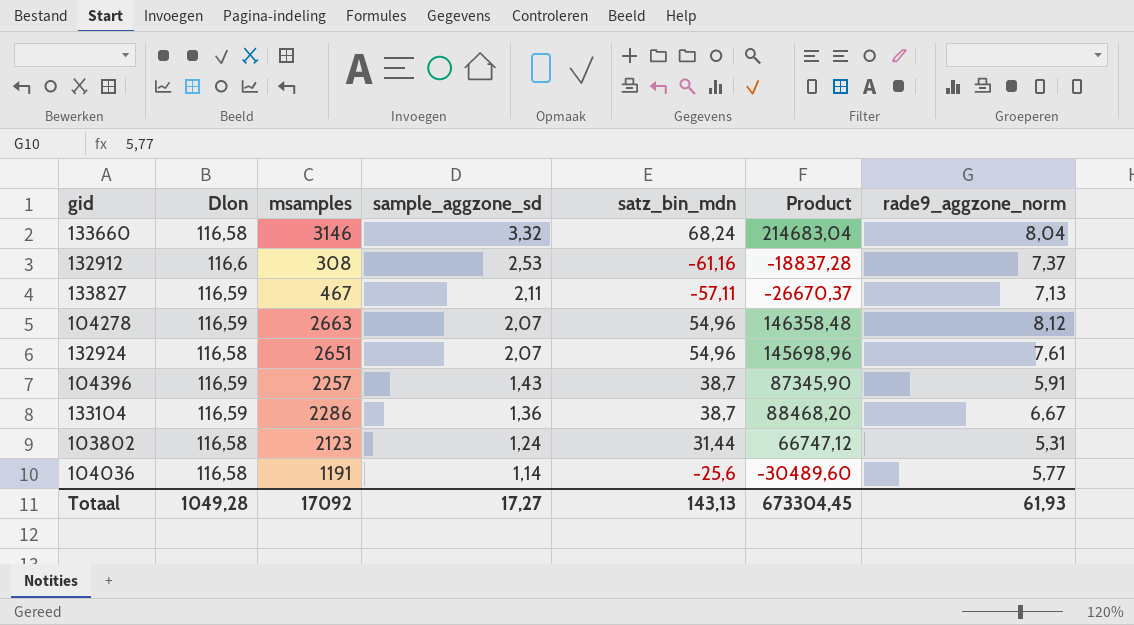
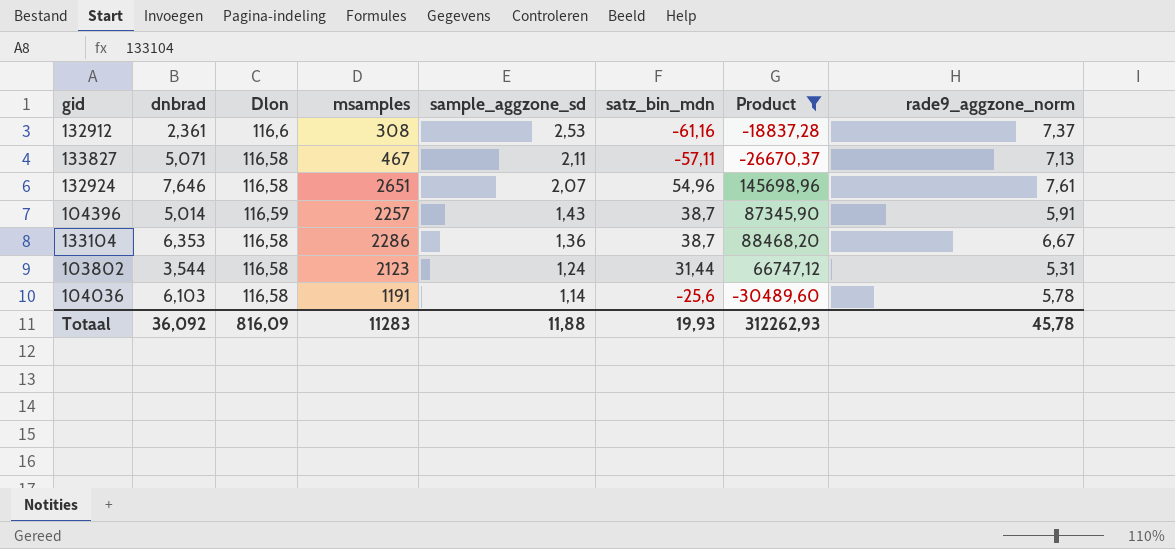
filter: none -> Product <= 145698,96
column dnbrad | position: none -> 2
133827 | Dlon: 116,59 -> 116,58
133104 | Dlon: 116,59 -> 116,58
104036 | rade9_aggzone_norm: 5,77 -> 5,78
Totaal | Dlon: 1049,28 -> 816,09
Totaal | msamples: 17092 -> 11283
Totaal | sample_aggzone_sd: 17,27 -> 11,88
Totaal | satz_bin_mdn: 143,13 -> 19,93
Totaal | Product: 673304,45 -> 312262,93
Totaal | rade9_aggzone_norm: 61,93 -> 45,78

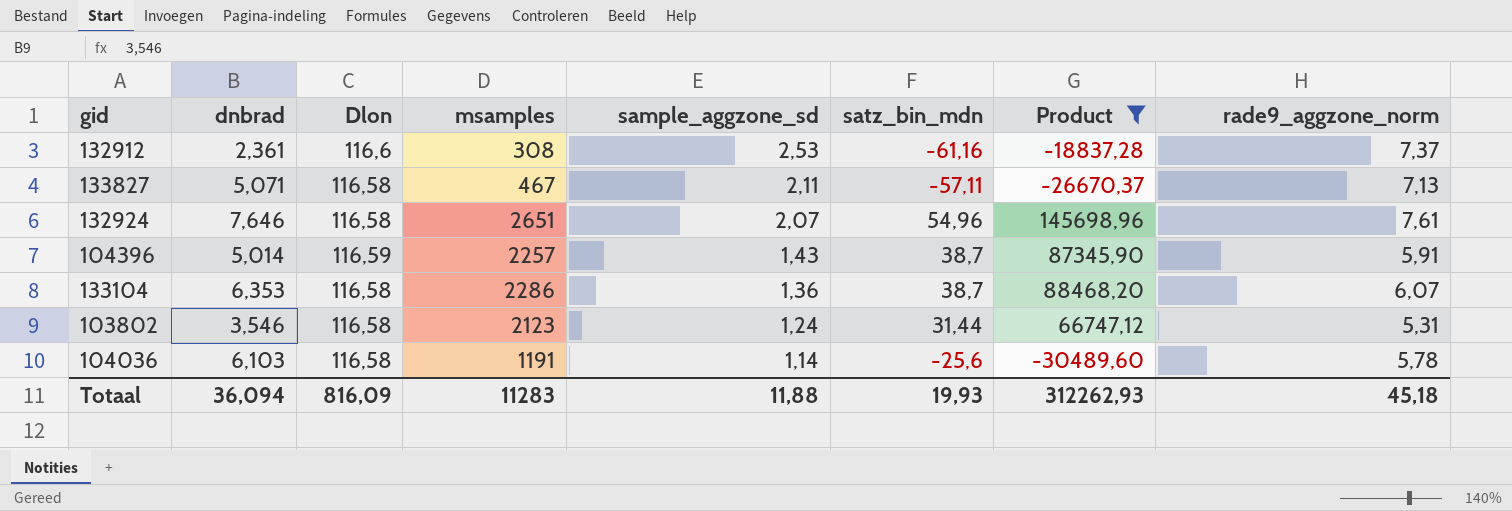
133104 | rade9_aggzone_norm: 6,67 -> 6,07
103802 | dnbrad: 3,544 -> 3,546
Totaal | dnbrad: 36,092 -> 36,094
Totaal | rade9_aggzone_norm: 45,78 -> 45,18

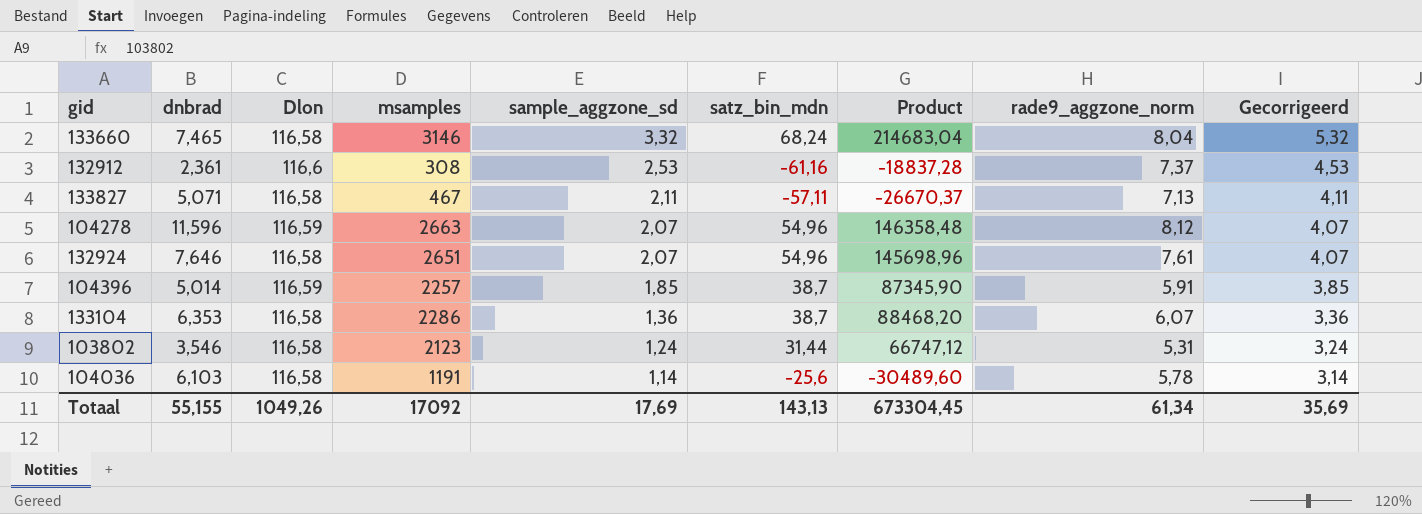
filter: Product <= 145698,96 -> none
column Gecorrigeerd | formula: none -> [sample_aggzone_sd] + 2
104396 | sample_aggzone_sd: 1,43 -> 1,85
Totaal | dnbrad: 36,094 -> 55,155
Totaal | Dlon: 816,09 -> 1049,26
Totaal | msamples: 11283 -> 17092
Totaal | sample_aggzone_sd: 11,88 -> 17,69
Totaal | satz_bin_mdn: 19,93 -> 143,13
Totaal | Product: 312262,93 -> 673304,45
Totaal | rade9_aggzone_norm: 45,18 -> 61,34

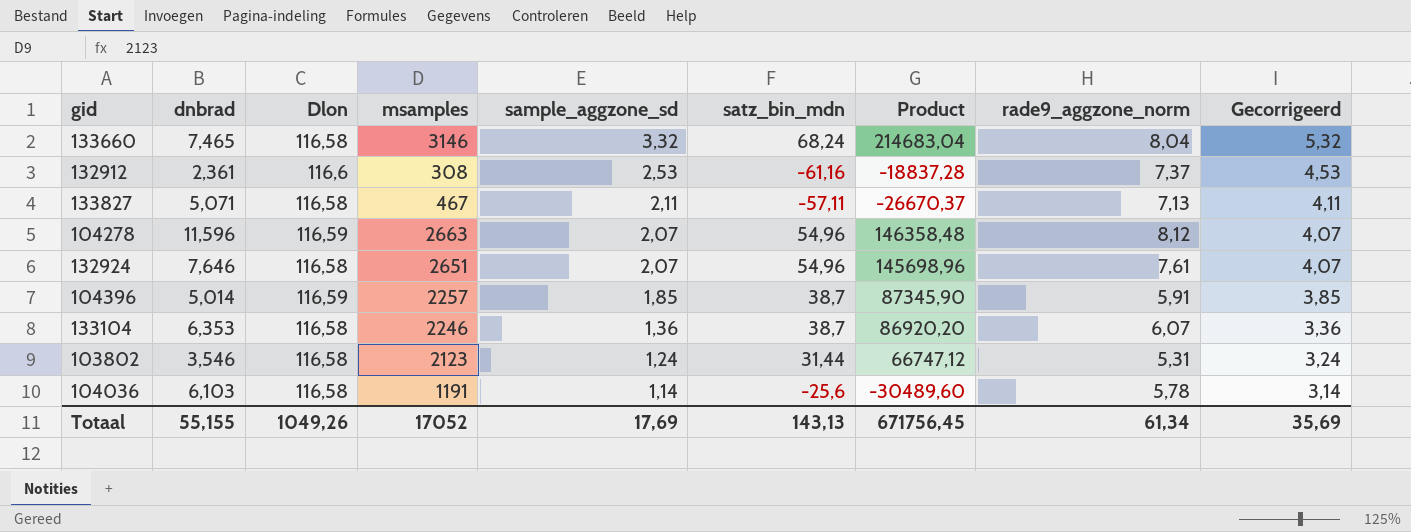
133104 | msamples: 2286 -> 2246
133104 | Product: 88468,20 -> 86920,20
Totaal | msamples: 17092 -> 17052
Totaal | Product: 673304,45 -> 671756,45

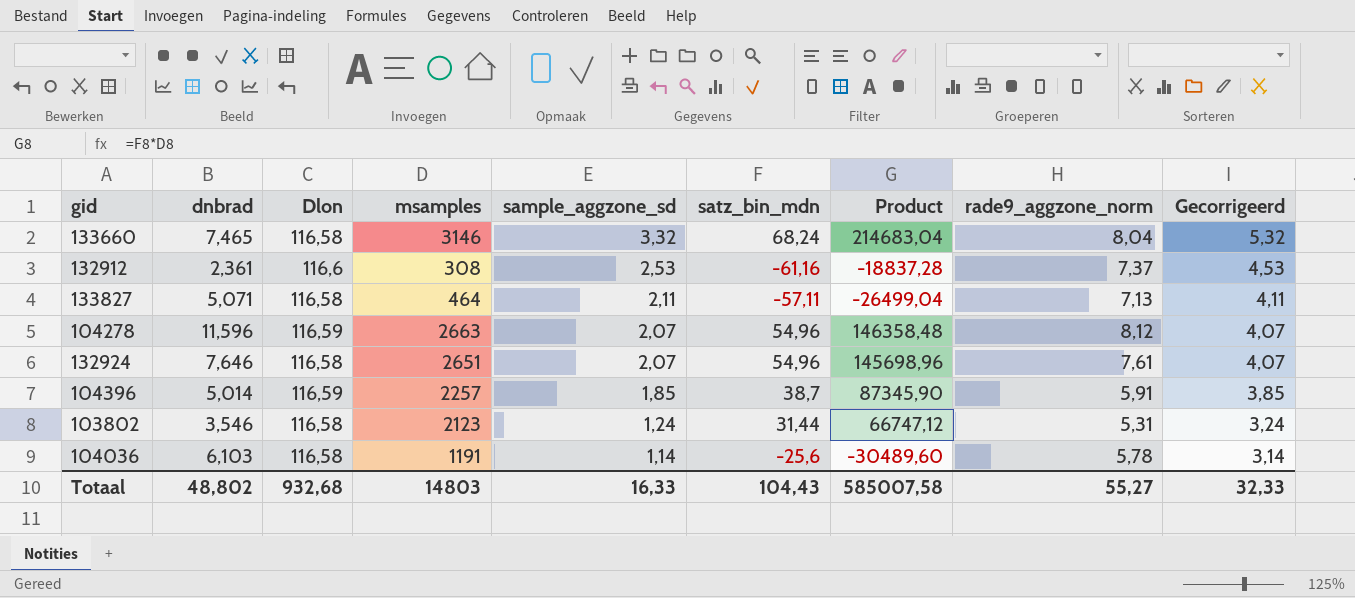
row 133104: 6,353 | 116,58 | 2246 | 1,36 | 38,7 | 86920,20 | 6,07 | 3,36 -> none
133827 | msamples: 467 -> 464
133827 | Product: -26670,37 -> -26499,04
Totaal | dnbrad: 55,155 -> 48,802
Totaal | Dlon: 1049,26 -> 932,68
Totaal | msamples: 17052 -> 14803
Totaal | sample_aggzone_sd: 17,69 -> 16,33
Totaal | satz_bin_mdn: 143,13 -> 104,43
Totaal | Product: 671756,45 -> 585007,58
Totaal | rade9_aggzone_norm: 61,34 -> 55,27
Totaal | Gecorrigeerd: 35,69 -> 32,33

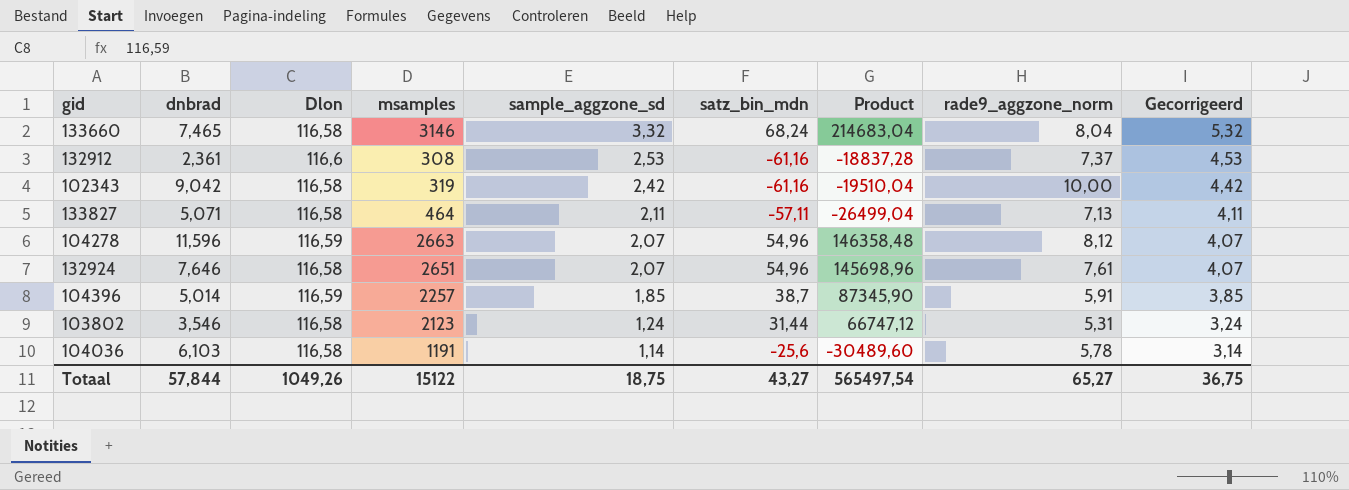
row 102343: none -> 9,042 | 116,58 | 319 | 2,42 | -61,16 | -19510,04 | 10,00 | 4,42
Totaal | dnbrad: 48,802 -> 57,844
Totaal | Dlon: 932,68 -> 1049,26
Totaal | msamples: 14803 -> 15122
Totaal | sample_aggzone_sd: 16,33 -> 18,75
Totaal | satz_bin_mdn: 104,43 -> 43,27
Totaal | Product: 585007,58 -> 565497,54
Totaal | rade9_aggzone_norm: 55,27 -> 65,27
Totaal | Gecorrigeerd: 32,33 -> 36,75

